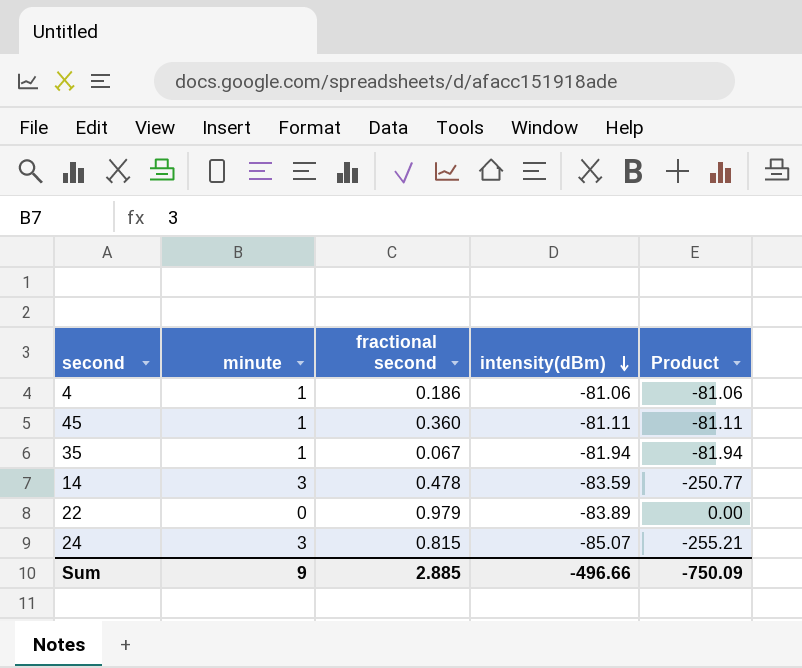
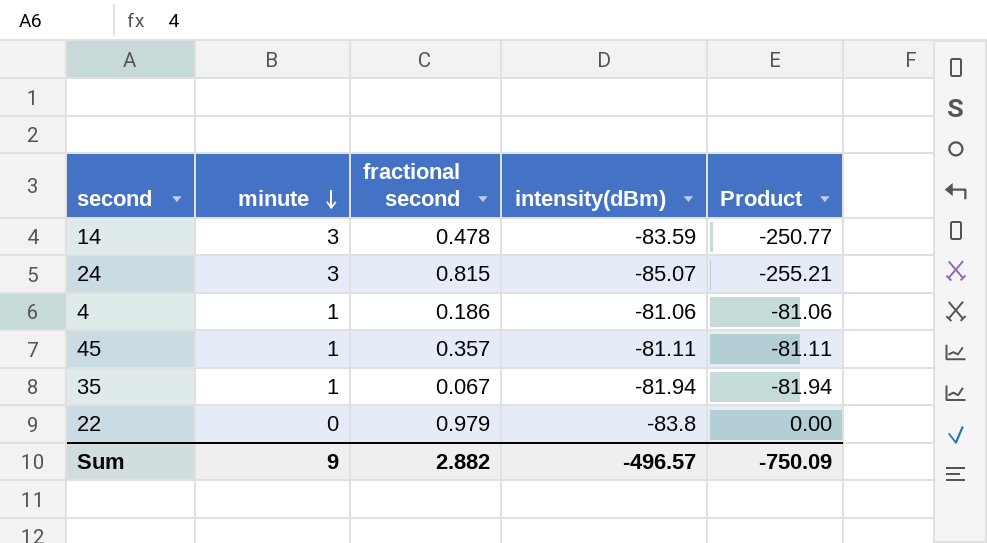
row order: intensity(dBm) descending -> minute descending
45 | fractional second: 0.360 -> 0.357
22 | intensity(dBm): -83.89 -> -83.8
Sum | fractional second: 2.885 -> 2.882
Sum | intensity(dBm): -496.66 -> -496.57

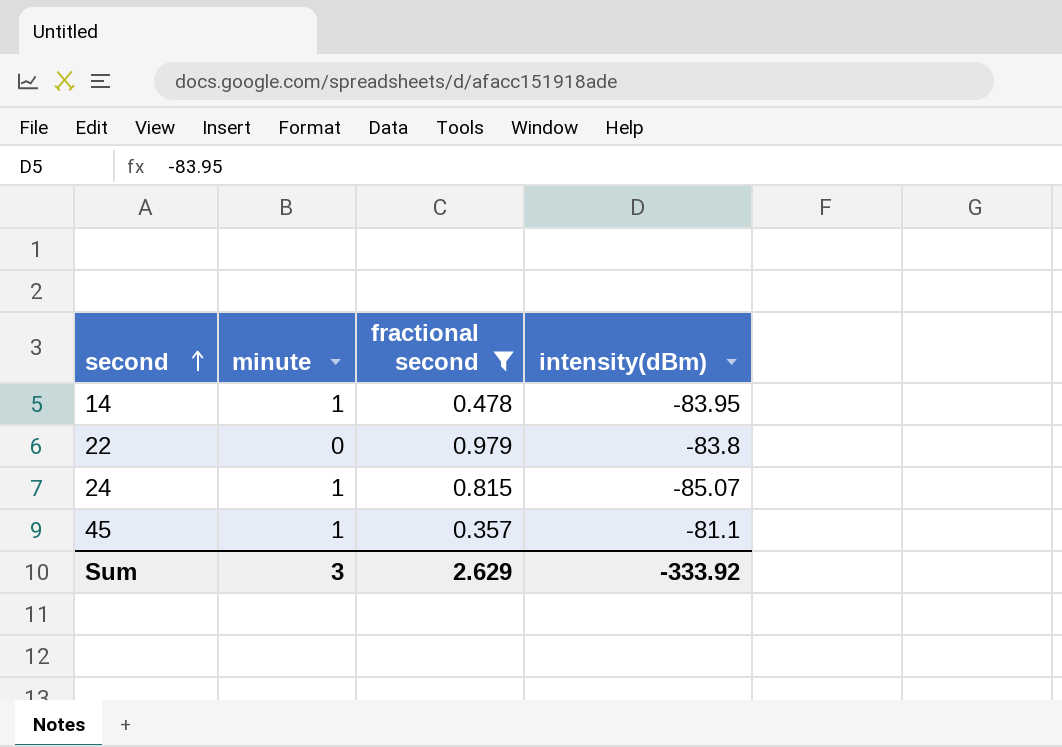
filter: none -> fractional second >= 0.357
row order: minute descending -> second ascending
column Product | formula: [minute] * [intensity(dBm)] -> none
14 | minute: 3 -> 1
14 | intensity(dBm): -83.59 -> -83.95
24 | minute: 3 -> 1
45 | intensity(dBm): -81.11 -> -81.1
Sum | minute: 9 -> 3
Sum | fractional second: 2.882 -> 2.629
Sum | intensity(dBm): -496.57 -> -333.92

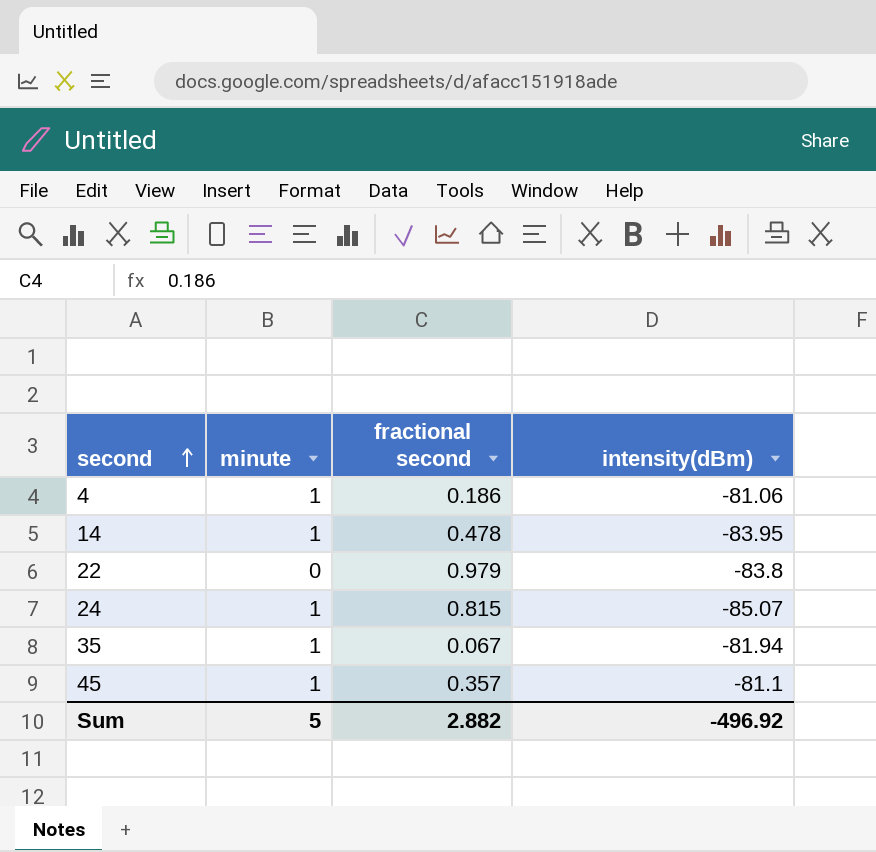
filter: fractional second >= 0.357 -> none
Sum | minute: 3 -> 5
Sum | fractional second: 2.629 -> 2.882
Sum | intensity(dBm): -333.92 -> -496.92

